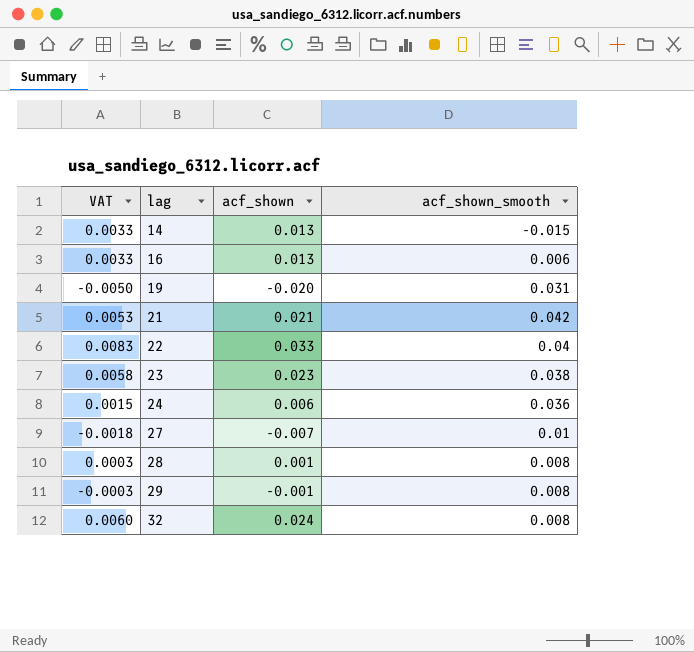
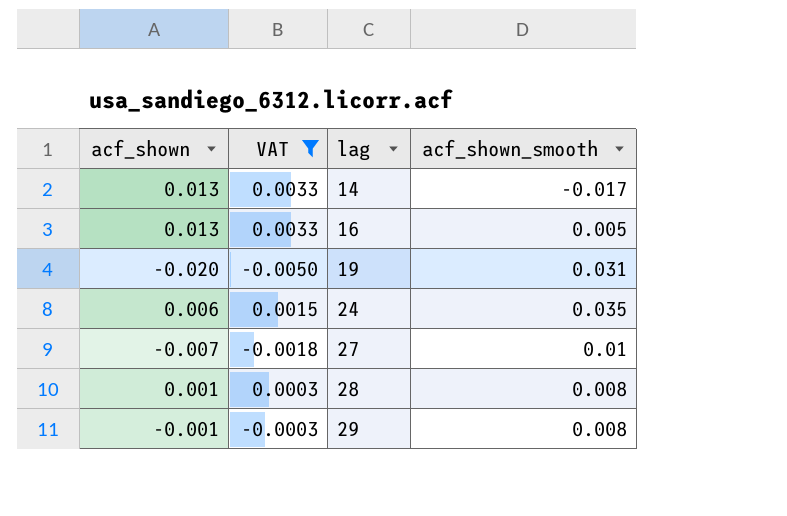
filter: none -> VAT <= 0.0033
column acf_shown | position: 3 -> 1
14 | acf_shown_smooth: -0.015 -> -0.017
16 | acf_shown_smooth: 0.006 -> 0.005
24 | acf_shown_smooth: 0.036 -> 0.035

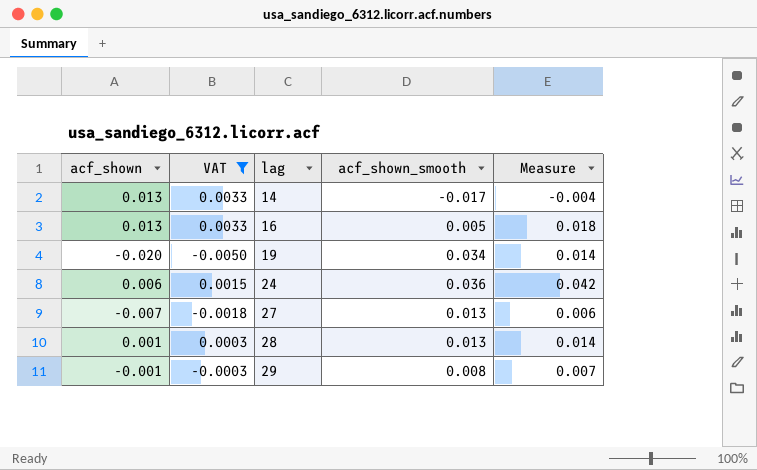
column Measure | formula: none -> [acf_shown] + [acf_shown_smooth]
19 | acf_shown_smooth: 0.031 -> 0.034
24 | acf_shown_smooth: 0.035 -> 0.036
27 | acf_shown_smooth: 0.01 -> 0.013
28 | acf_shown_smooth: 0.008 -> 0.013

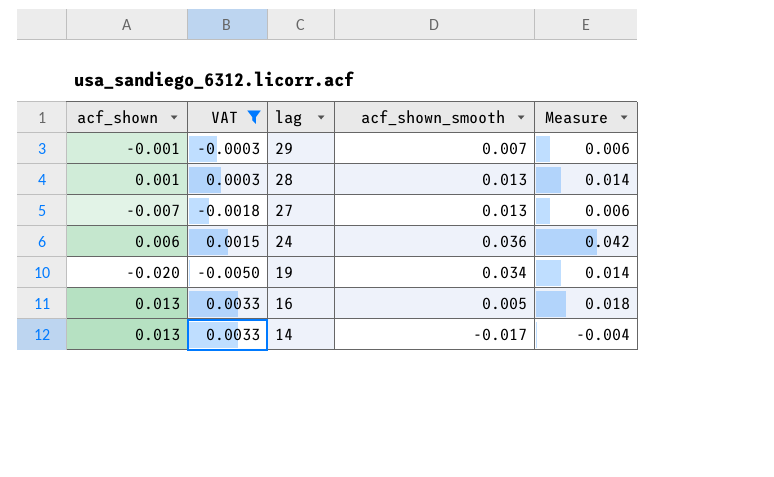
row order: lag ascending -> lag descending
29 | acf_shown_smooth: 0.008 -> 0.007
29 | Measure: 0.007 -> 0.006

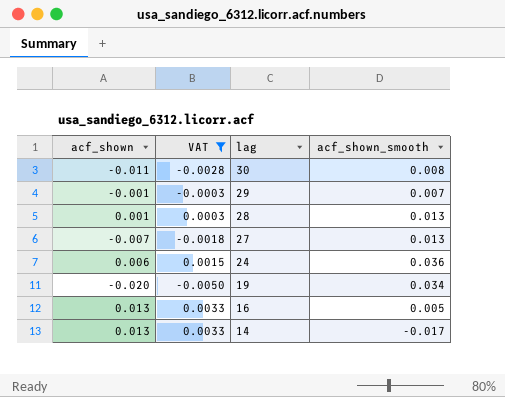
column Measure | formula: [acf_shown] + [acf_shown_smooth] -> none
row 30: none -> -0.011 | -0.0028 | 0.008

